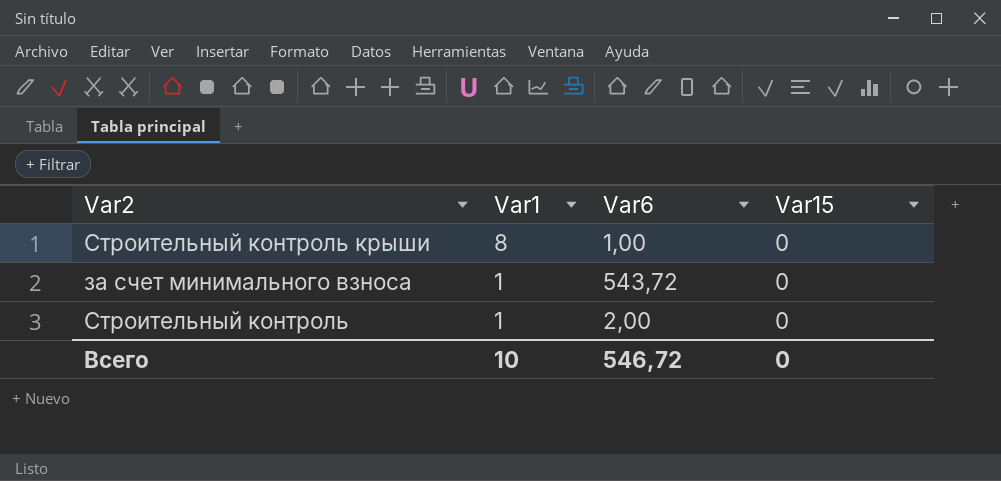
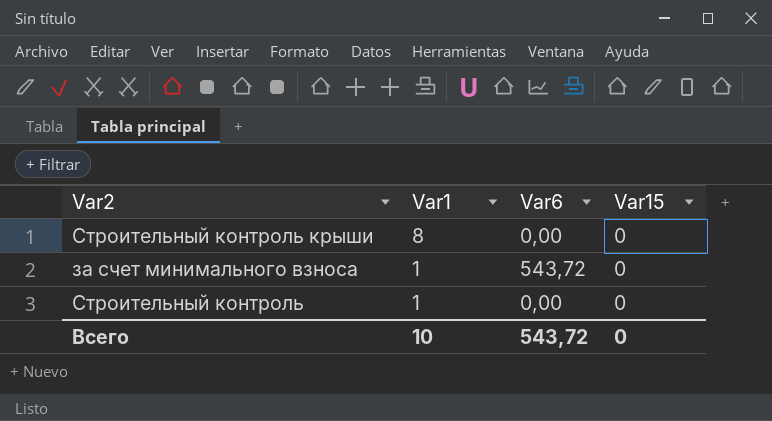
Строительный контроль крыши | Var6: 1,00 -> 0,00
Строительный контроль | Var6: 2,00 -> 0,00
Всего | Var6: 546,72 -> 543,72

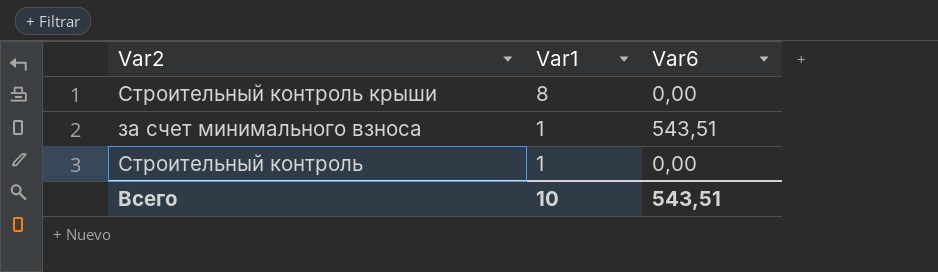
column Var15 | position: 4 -> none
за счет минимального взноса | Var6: 543,72 -> 543,51
Всего | Var6: 543,72 -> 543,51

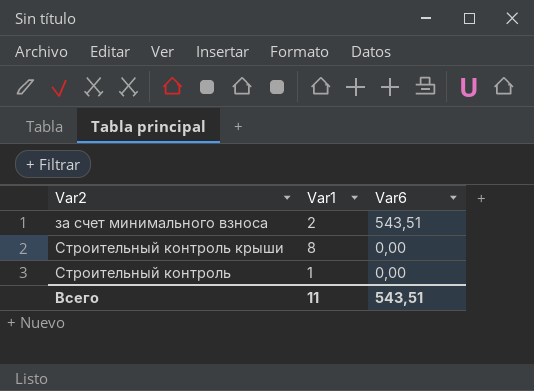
row order: Var1 descending -> Var6 descending
за счет минимального взноса | Var1: 1 -> 2
Всего | Var1: 10 -> 11

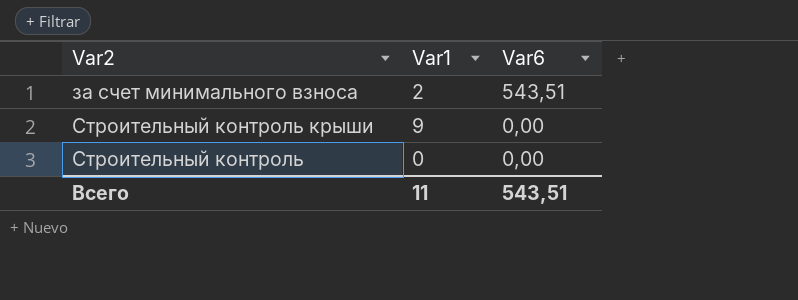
Строительный контроль крыши | Var1: 8 -> 9
Строительный контроль | Var1: 1 -> 0

